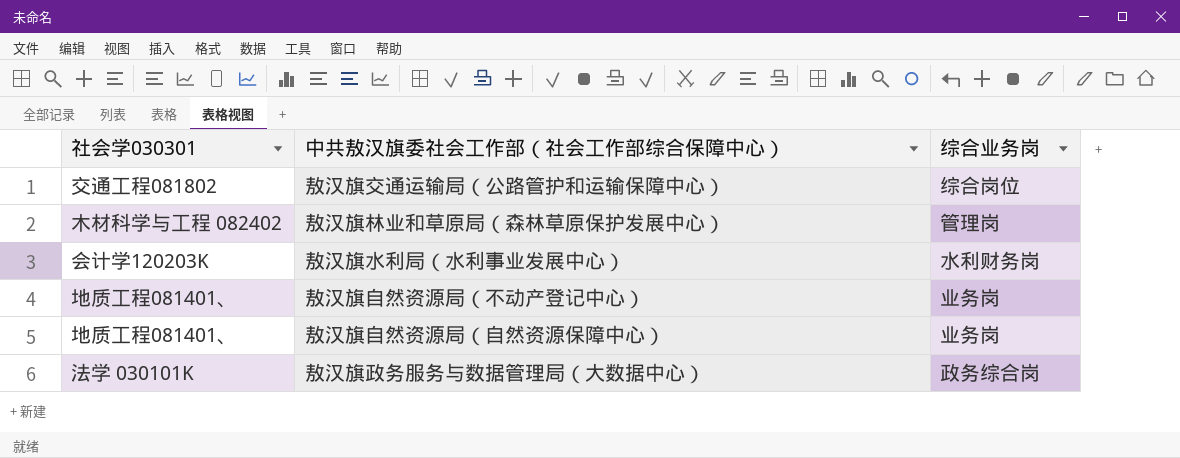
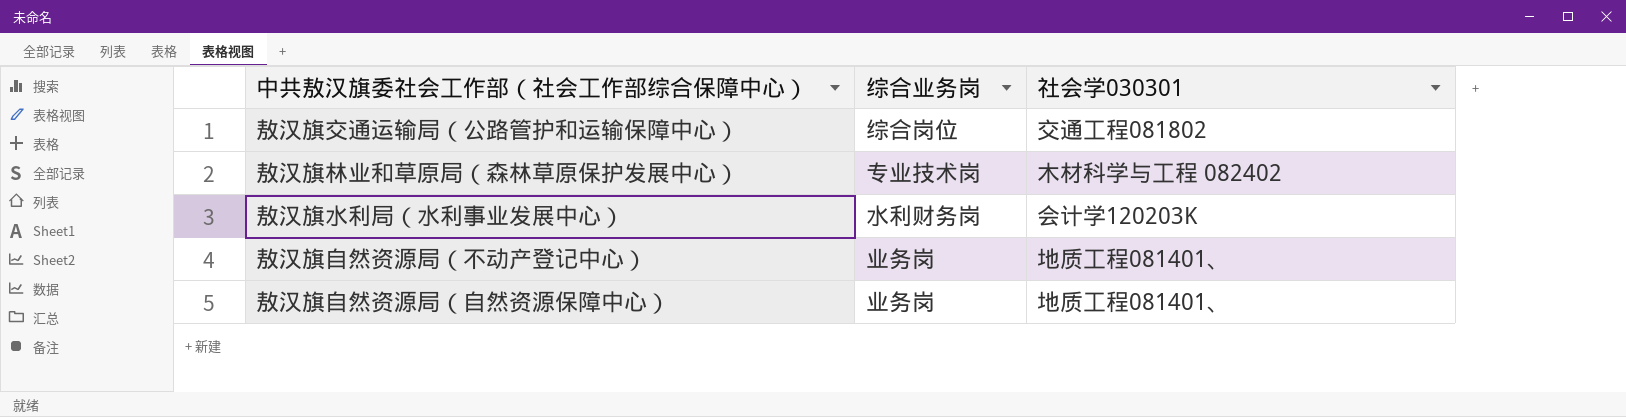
column 社会学030301 | position: 1 -> 3
row 敖汉旗政务服务与数据管理局（大数据中心）: 法学 030101K | 政务综合岗 -> none
敖汉旗林业和草原局（森林草原保护发展中心） | 综合业务岗: 管理岗 -> 专业技术岗

